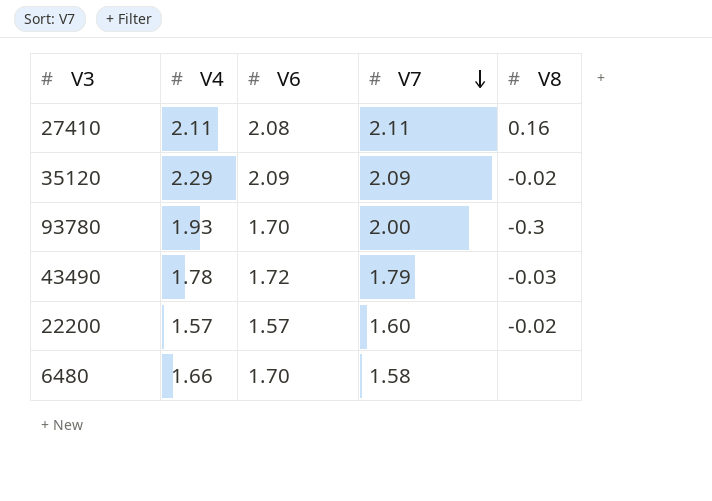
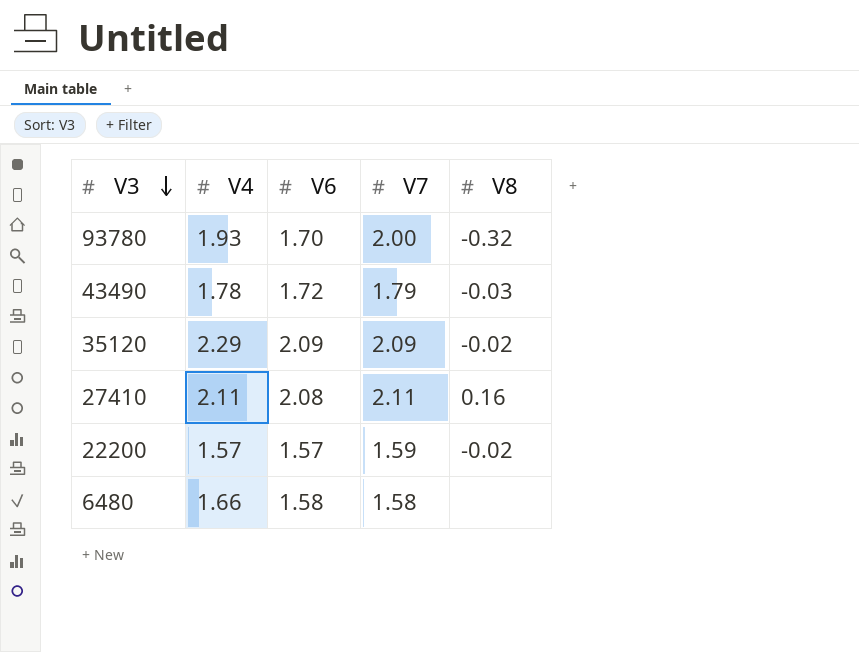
row order: V7 descending -> V3 descending
93780 | V8: -0.3 -> -0.32
22200 | V7: 1.60 -> 1.59
6480 | V6: 1.70 -> 1.58

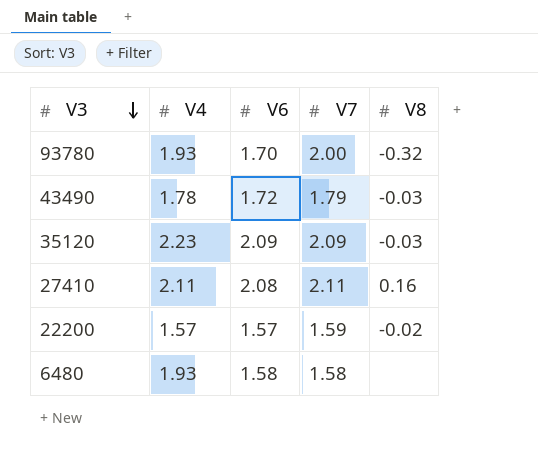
35120 | V4: 2.29 -> 2.23
35120 | V8: -0.02 -> -0.03
6480 | V4: 1.66 -> 1.93

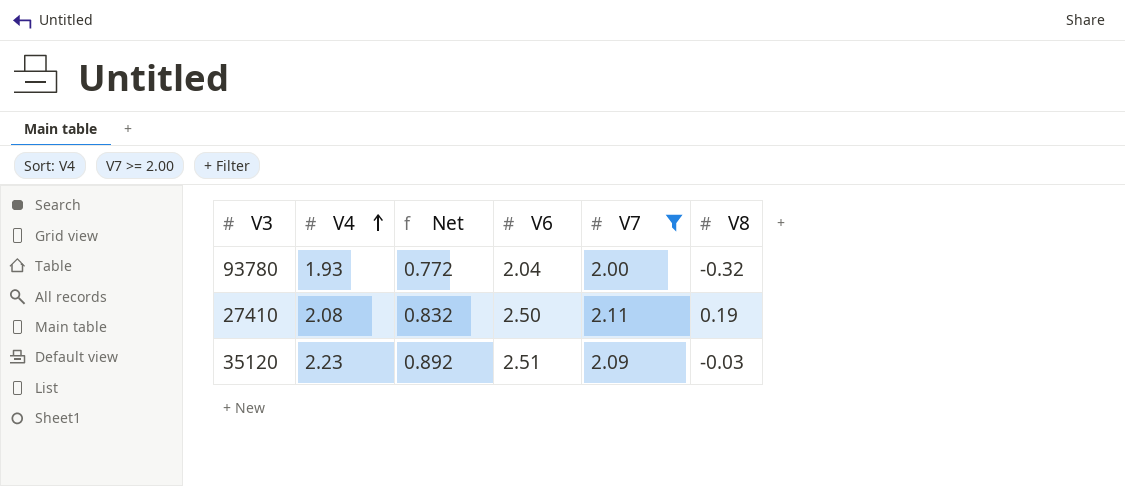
filter: none -> V7 >= 2.00
row order: V3 descending -> V4 ascending
column Net | formula: none -> [V4] * 0.4
93780 | V6: 1.70 -> 2.04
27410 | V4: 2.11 -> 2.08
27410 | V6: 2.08 -> 2.50
27410 | V8: 0.16 -> 0.19
35120 | V6: 2.09 -> 2.51

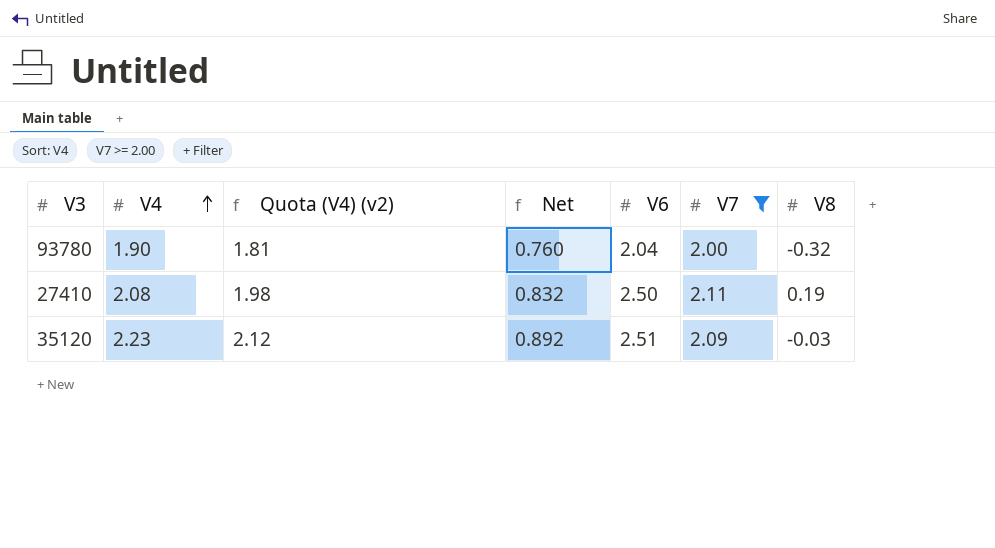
column Quota (V4) (v2) | formula: none -> [V4] * 0.95
93780 | V4: 1.93 -> 1.90
93780 | Net: 0.772 -> 0.760

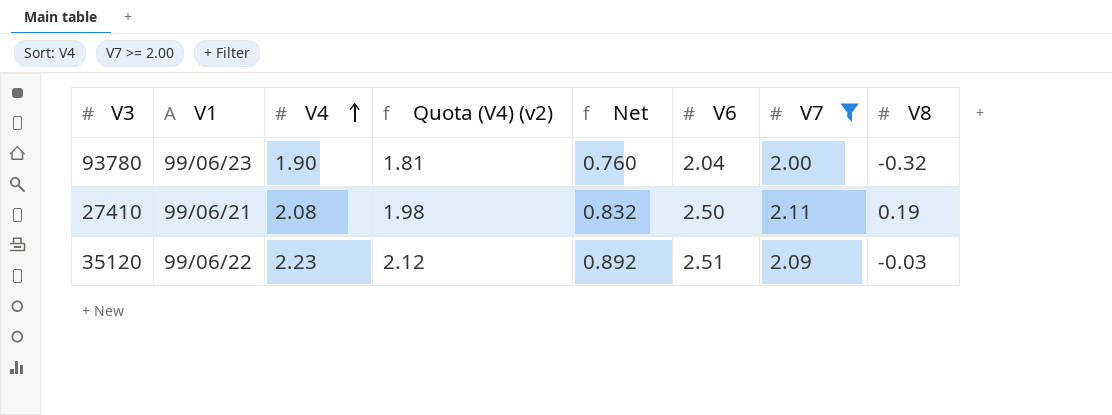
column V1 | position: none -> 2

